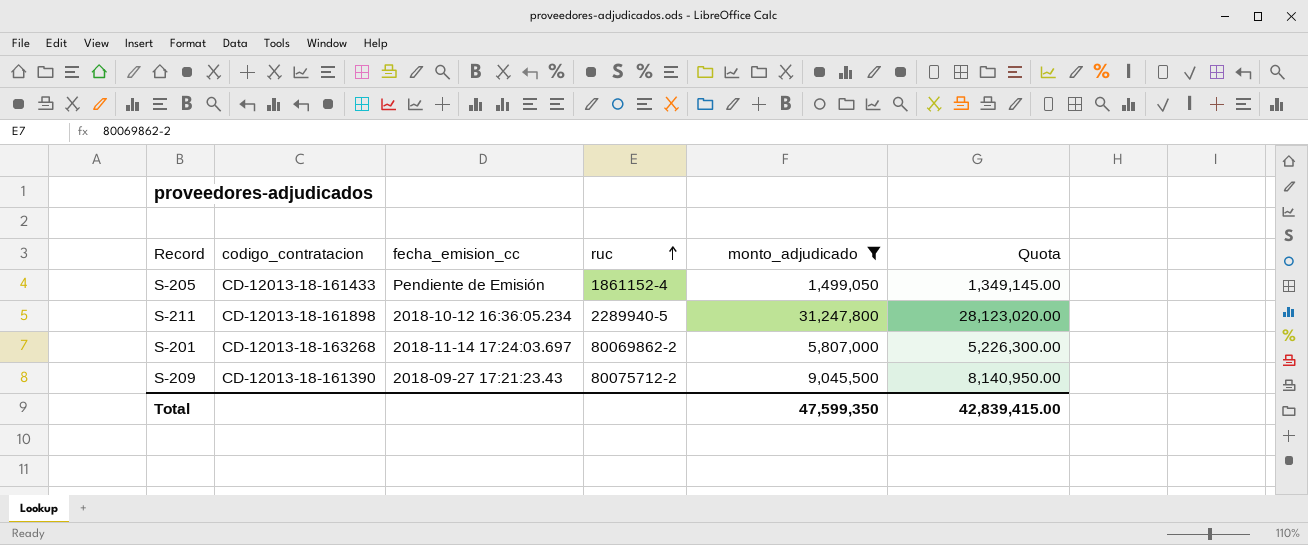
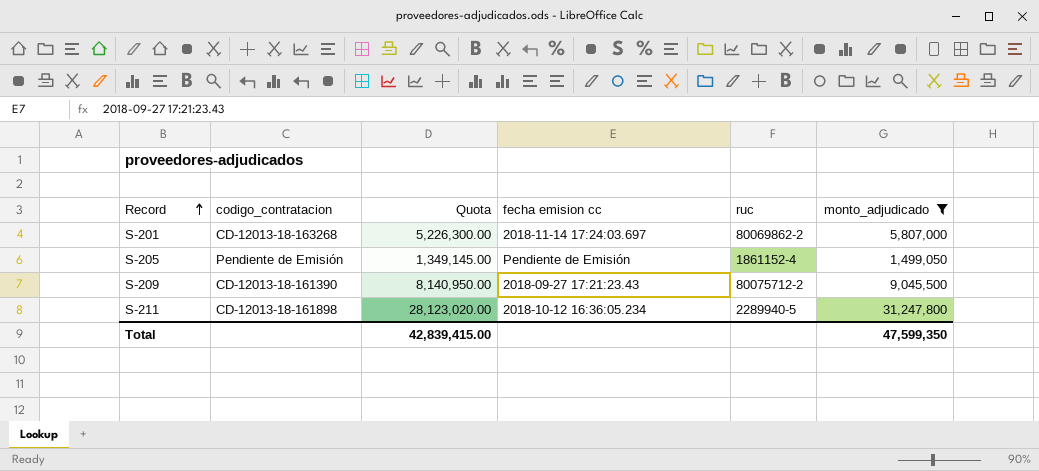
row order: ruc ascending -> Record ascending
column Quota | position: 6 -> 3
column name: fecha_emision_cc -> fecha emision cc
S-205 | codigo_contratacion: CD-12013-18-161433 -> Pendiente de Emisión

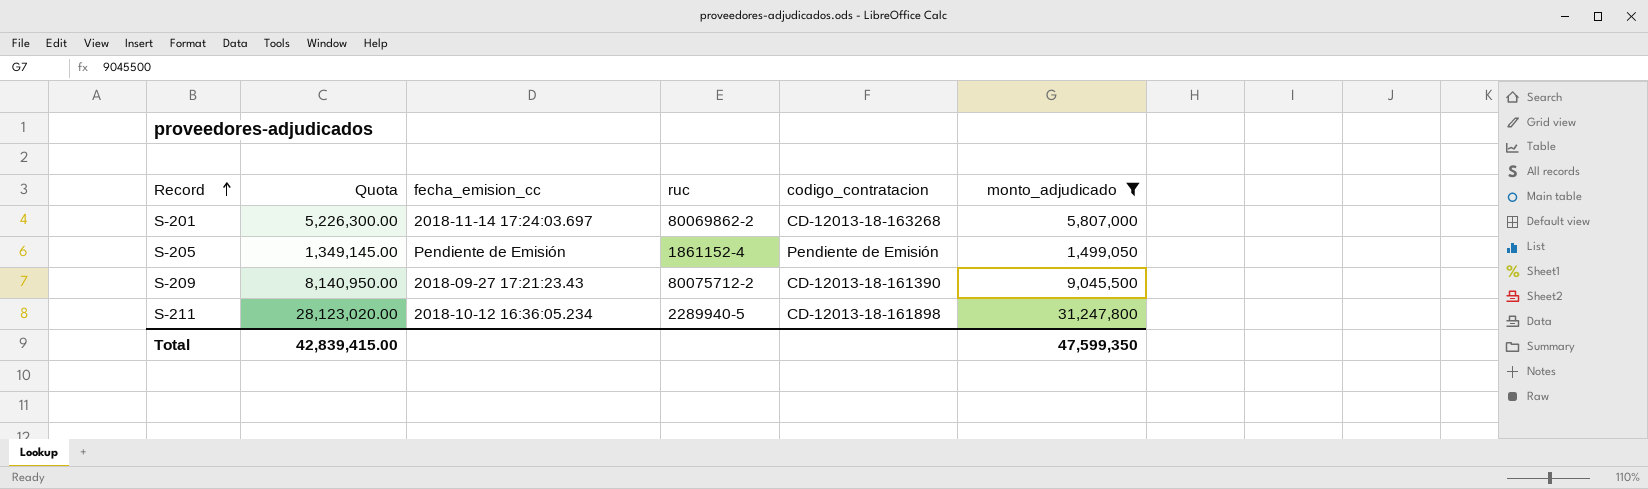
column name: fecha emision cc -> fecha_emision_cc
column codigo_contratacion | position: 2 -> 5

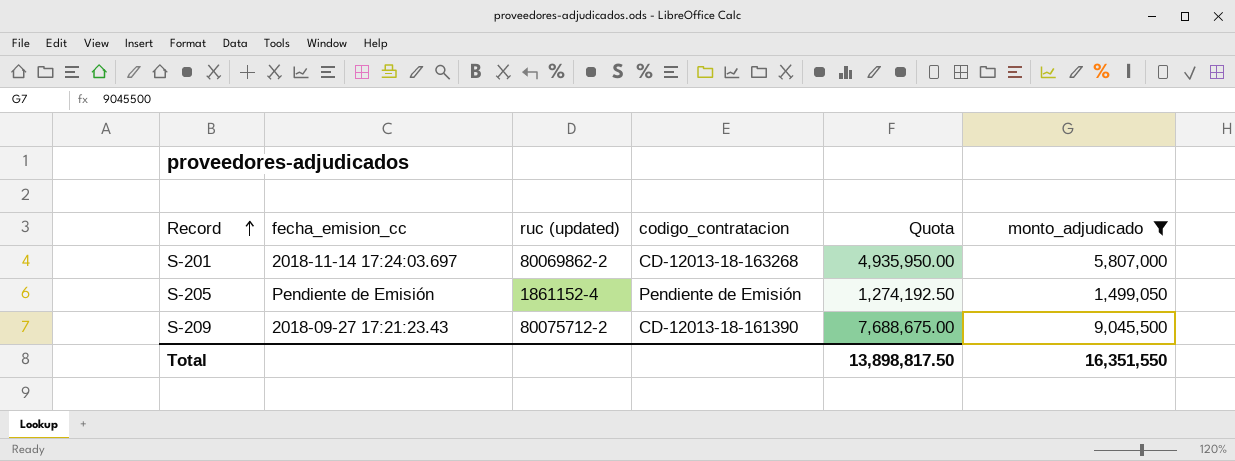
column name: ruc -> ruc (updated)
column Quota | formula: [monto_adjudicado] * 0.9 -> [monto_adjudicado] * 0.85
column Quota | position: 2 -> 5
row S-211: 28,123,020.00 | 2018-10-12 16:36:05.234 | 2289940-5 | CD-12013-18-161898 | 31,247,800 -> none
Total | Quota: 42,839,415.00 -> 13,898,817.50
Total | monto_adjudicado: 47,599,350 -> 16,351,550

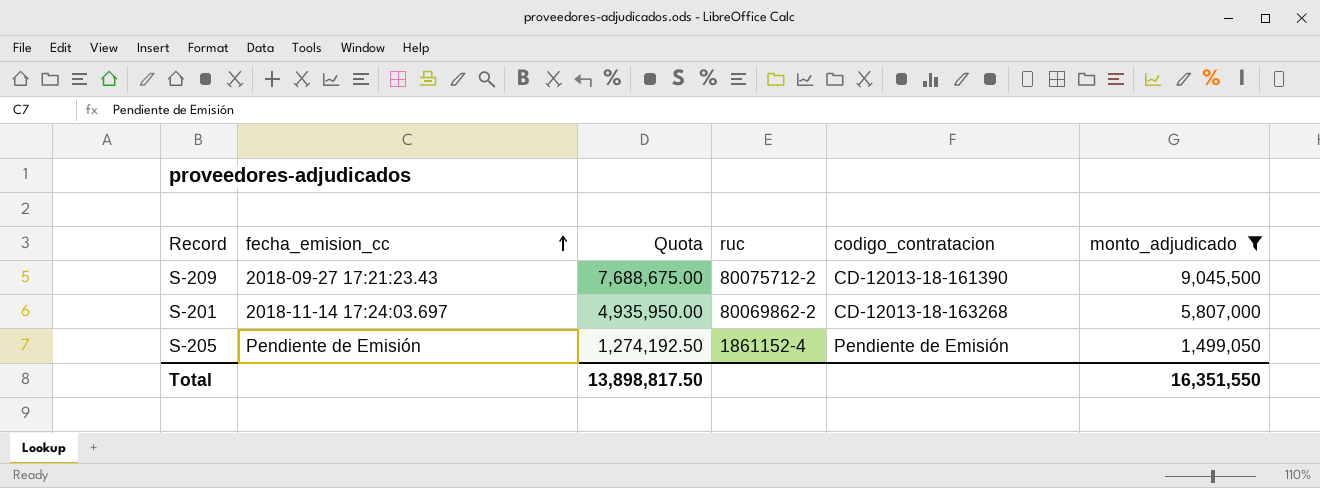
row order: Record ascending -> fecha_emision_cc ascending
column Quota | position: 5 -> 3
column name: ruc (updated) -> ruc

